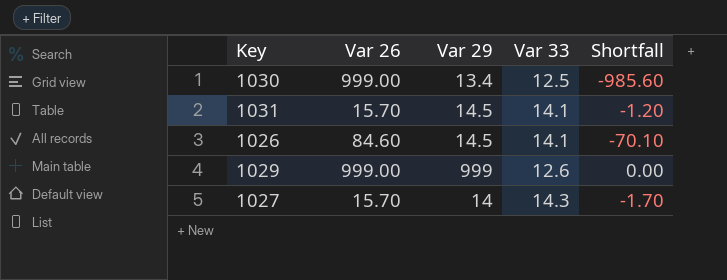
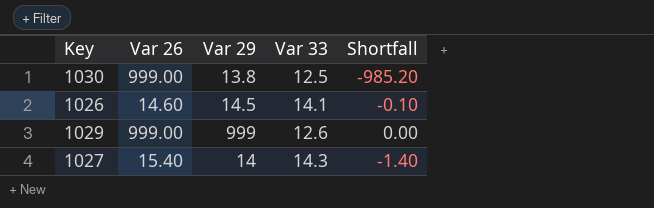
row 1031: 15.70 | 14.5 | 14.1 | -1.20 -> none
1030 | Var 29: 13.4 -> 13.8
1030 | Shortfall: -985.60 -> -985.20
1026 | Var 26: 84.60 -> 14.60
1026 | Shortfall: -70.10 -> -0.10
1027 | Var 26: 15.70 -> 15.40
1027 | Shortfall: -1.70 -> -1.40

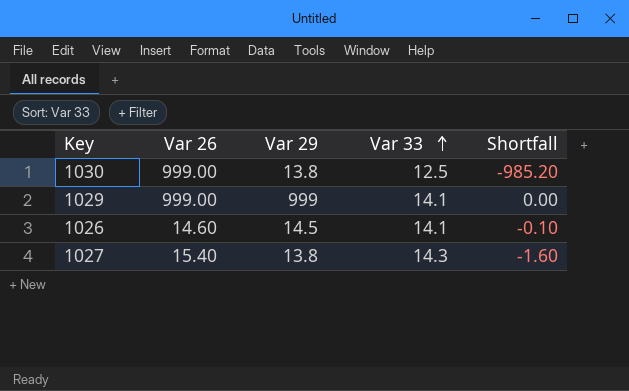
row order: none -> Var 33 ascending
1029 | Var 33: 12.6 -> 14.1
1027 | Var 29: 14 -> 13.8
1027 | Shortfall: -1.40 -> -1.60

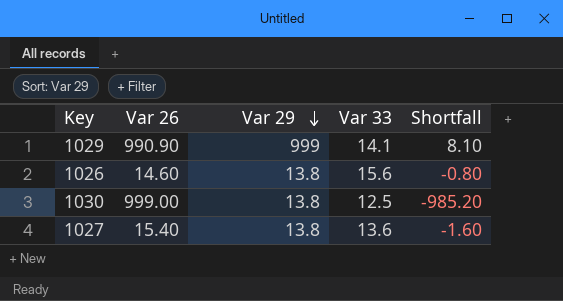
row order: Var 33 ascending -> Var 29 descending
1029 | Var 26: 999.00 -> 990.90
1029 | Shortfall: 0.00 -> 8.10
1026 | Var 29: 14.5 -> 13.8
1026 | Var 33: 14.1 -> 15.6
1026 | Shortfall: -0.10 -> -0.80
1027 | Var 33: 14.3 -> 13.6

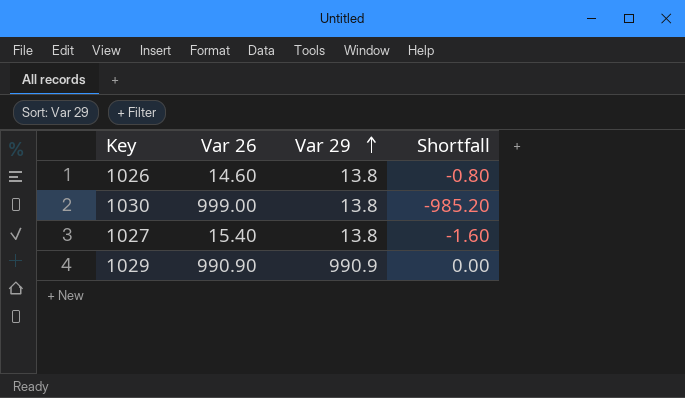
row order: Var 29 descending -> Var 29 ascending
column Var 33 | position: 4 -> none
1029 | Var 29: 999 -> 990.9
1029 | Shortfall: 8.10 -> 0.00

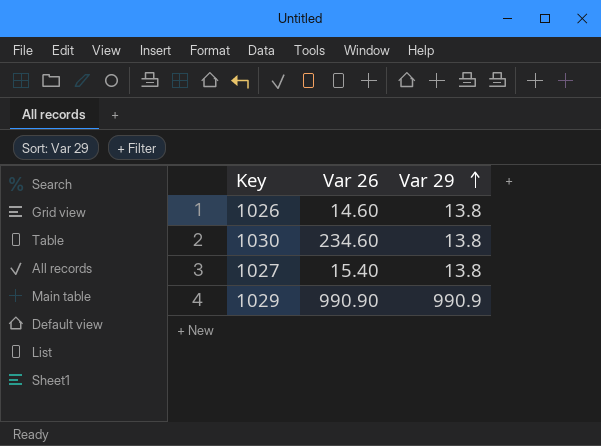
column Shortfall | formula: [Var 29] - [Var 26] -> none
1030 | Var 26: 999.00 -> 234.60

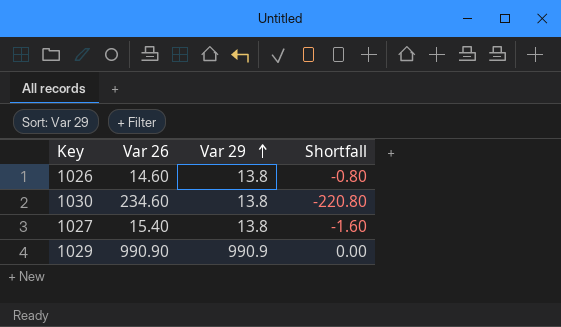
column Shortfall | formula: none -> [Var 29] - [Var 26]

